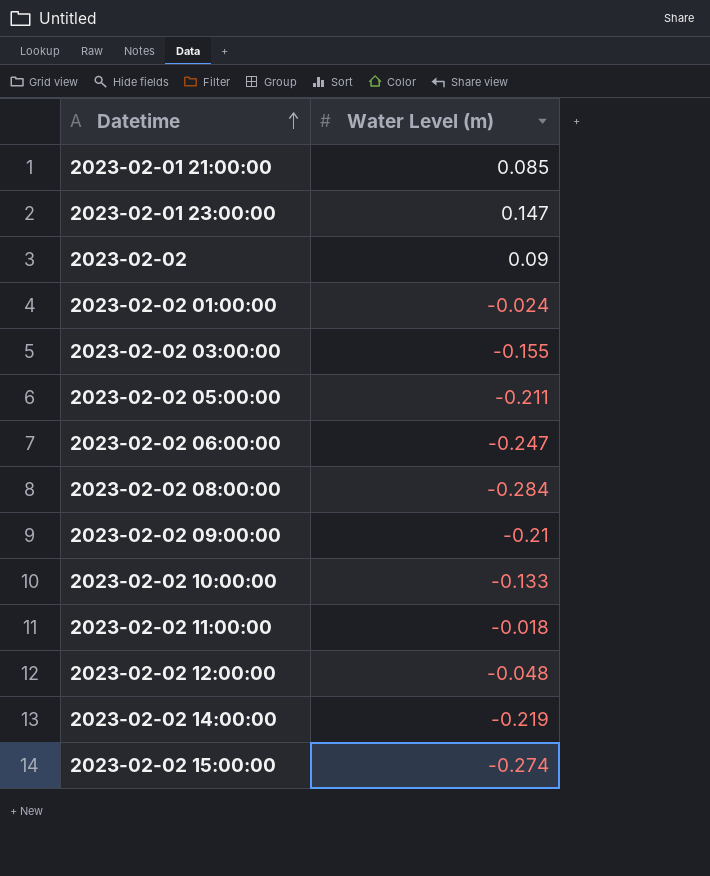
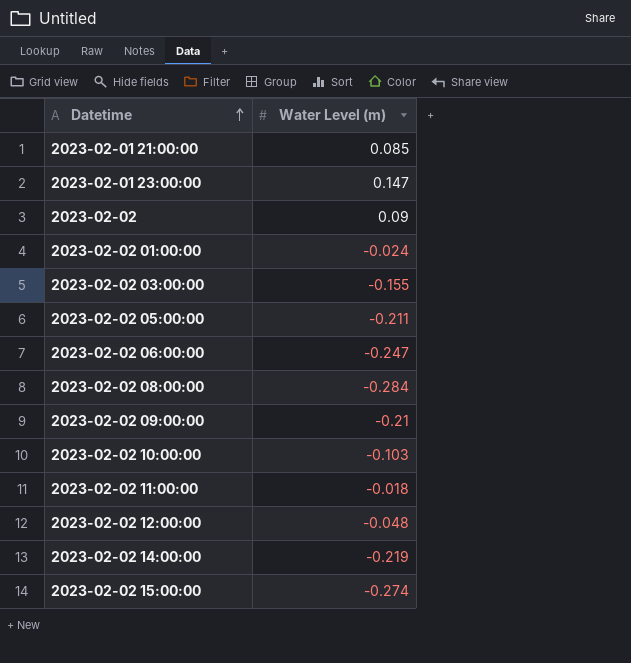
2023-02-02 10:00:00 | Water Level (m): -0.133 -> -0.103

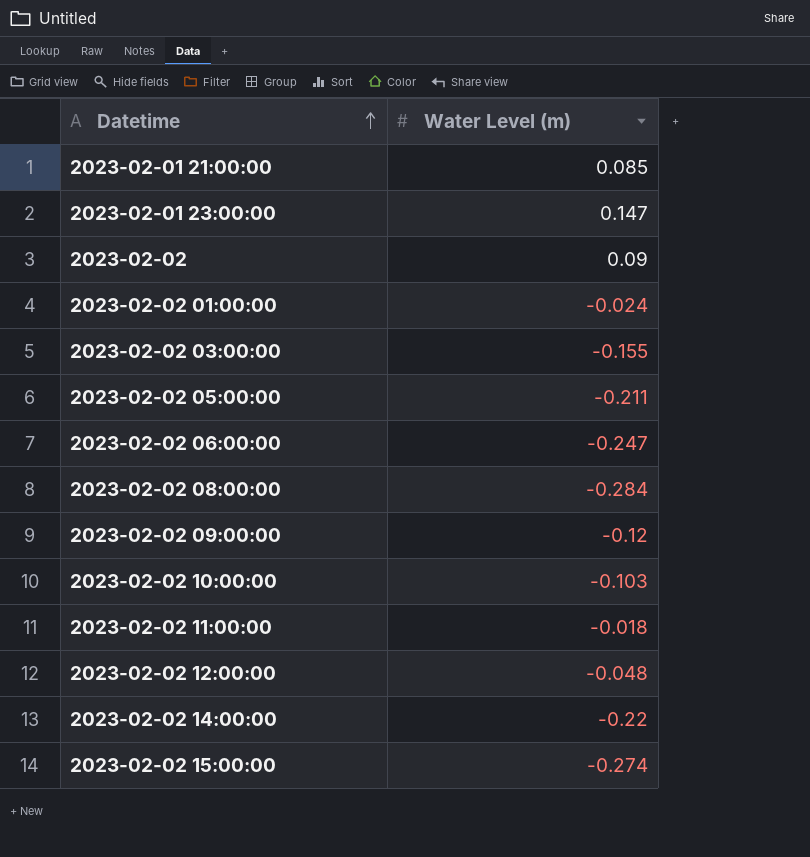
2023-02-02 09:00:00 | Water Level (m): -0.21 -> -0.12
2023-02-02 14:00:00 | Water Level (m): -0.219 -> -0.22

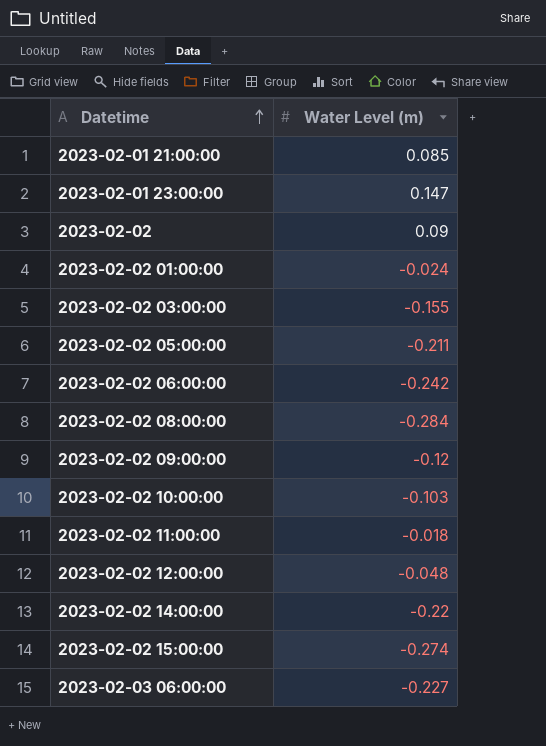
2023-02-02 06:00:00 | Water Level (m): -0.247 -> -0.242
row 2023-02-03 06:00:00: none -> -0.227

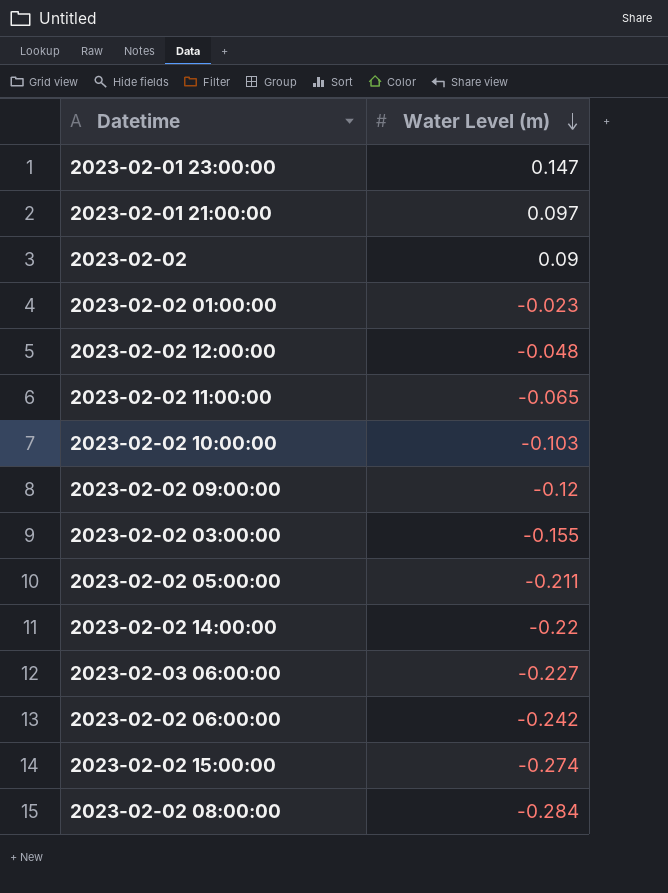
row order: Datetime ascending -> Water Level (m) descending
2023-02-01 21:00:00 | Water Level (m): 0.085 -> 0.097
2023-02-02 01:00:00 | Water Level (m): -0.024 -> -0.023
2023-02-02 11:00:00 | Water Level (m): -0.018 -> -0.065

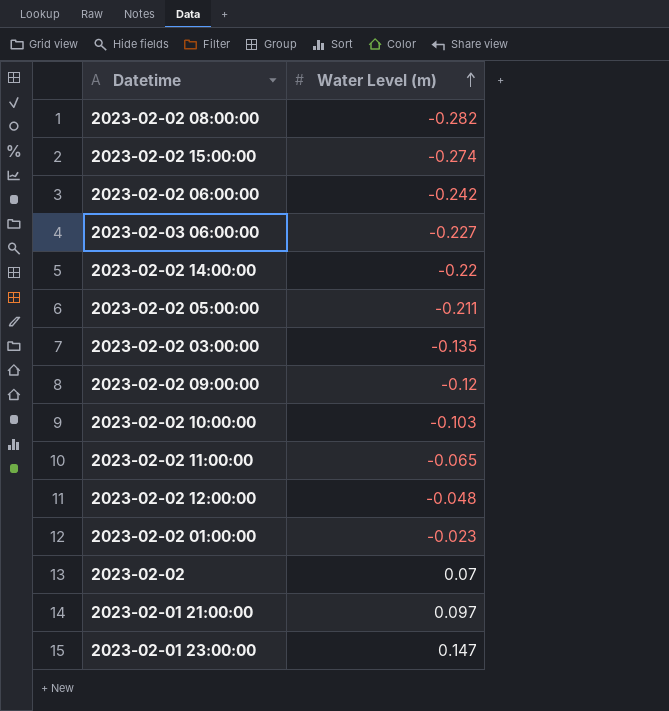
row order: Water Level (m) descending -> Water Level (m) ascending
2023-02-02 08:00:00 | Water Level (m): -0.284 -> -0.282
2023-02-02 03:00:00 | Water Level (m): -0.155 -> -0.135
2023-02-02 | Water Level (m): 0.09 -> 0.07

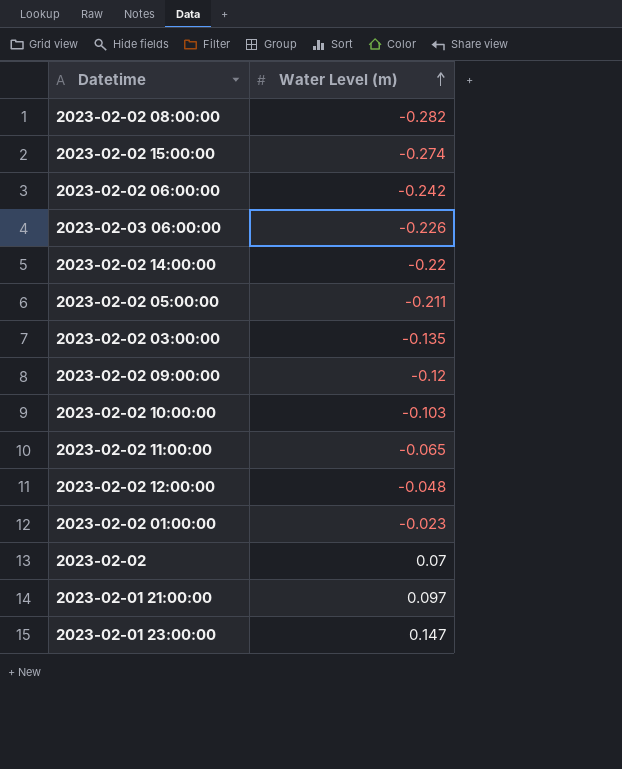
2023-02-03 06:00:00 | Water Level (m): -0.227 -> -0.226

